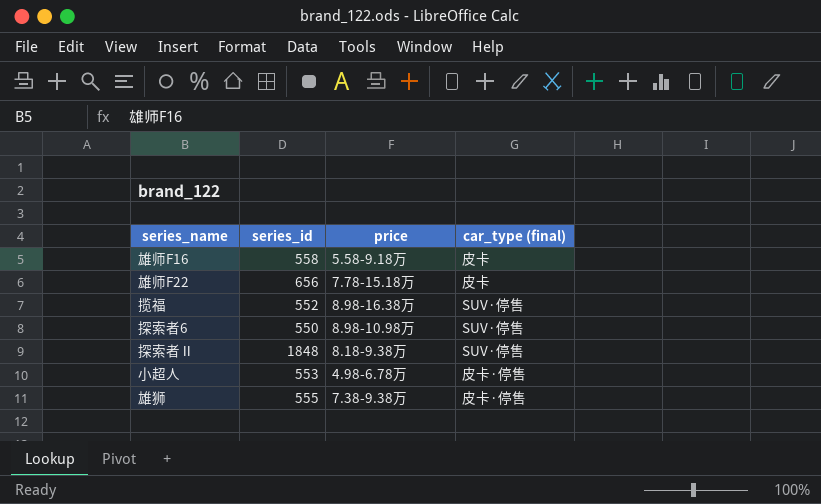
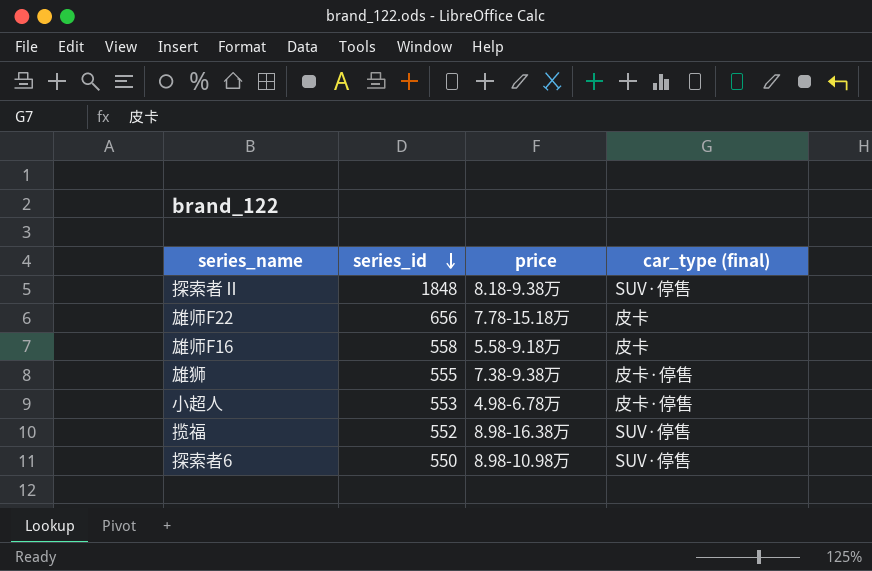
row order: none -> series_id descending

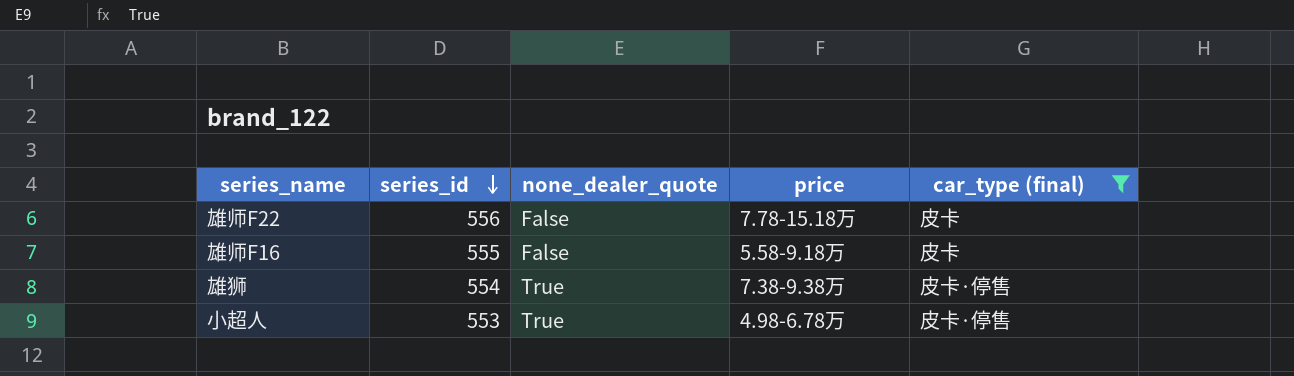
filter: none -> car_type (final) != SUV·停售
column none_dealer_quote | position: none -> 3
雄师F22 | series_id: 656 -> 556
雄师F16 | series_id: 558 -> 555
雄狮 | series_id: 555 -> 554

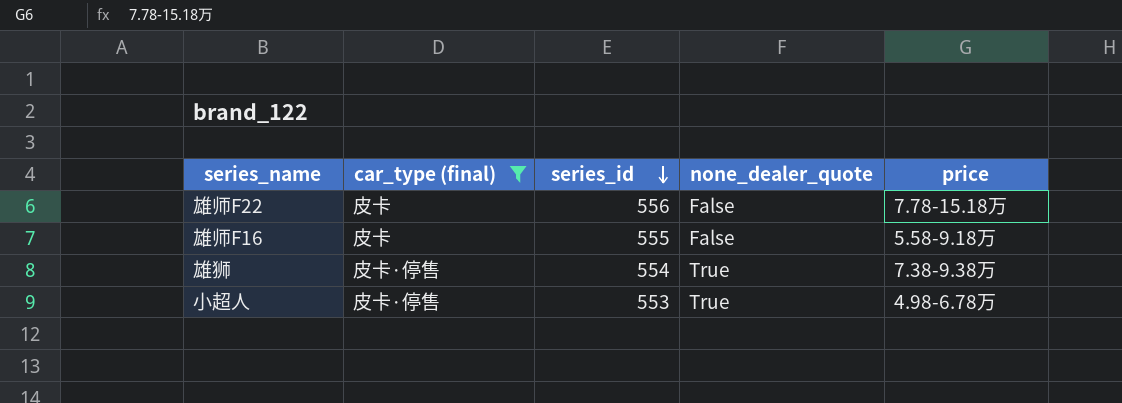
column car_type (final) | position: 5 -> 2

